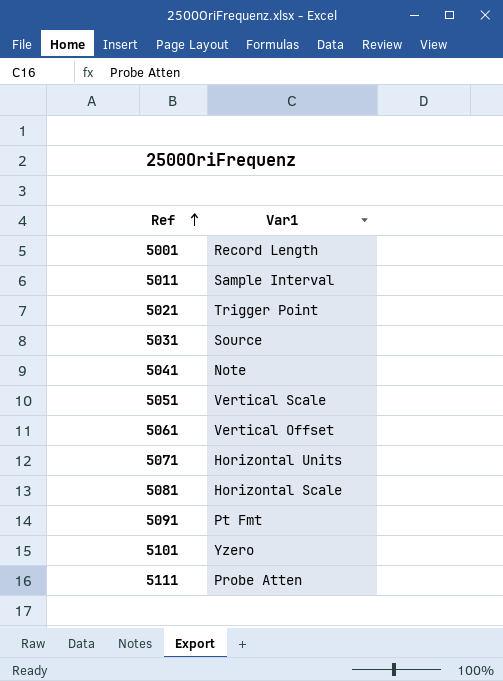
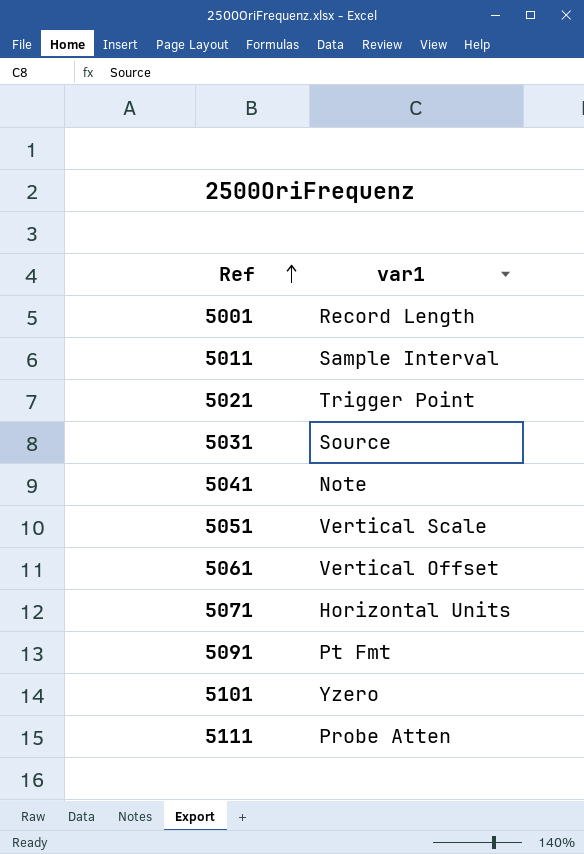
column name: Var1 -> var1
row 5081: Horizontal Scale -> none

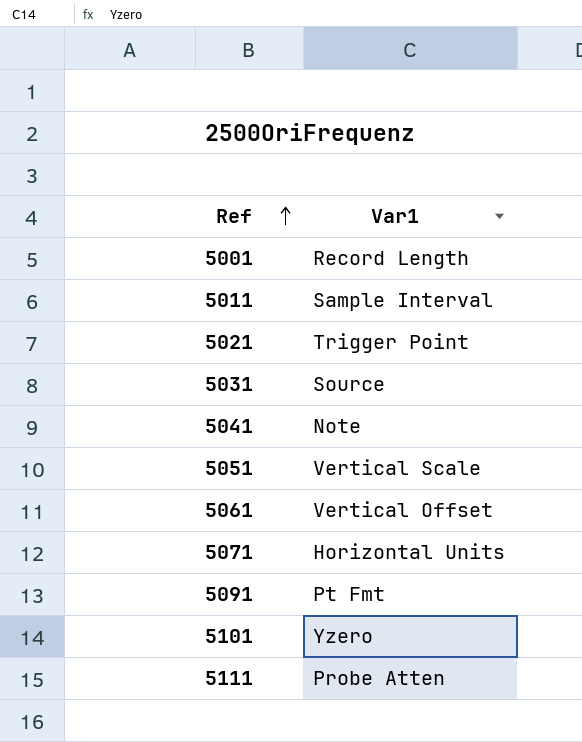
column name: var1 -> Var1

